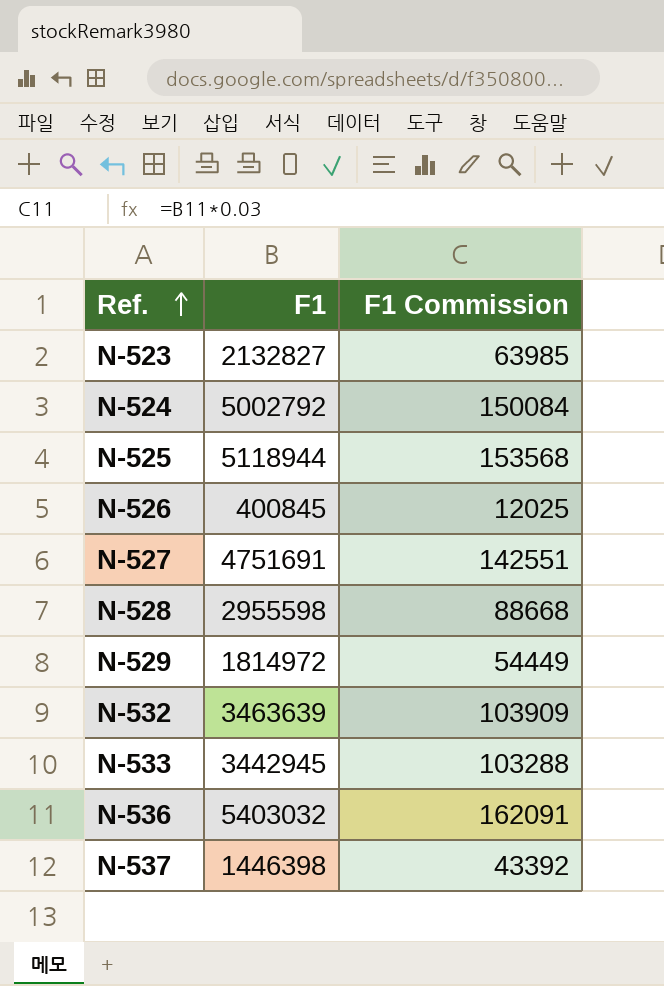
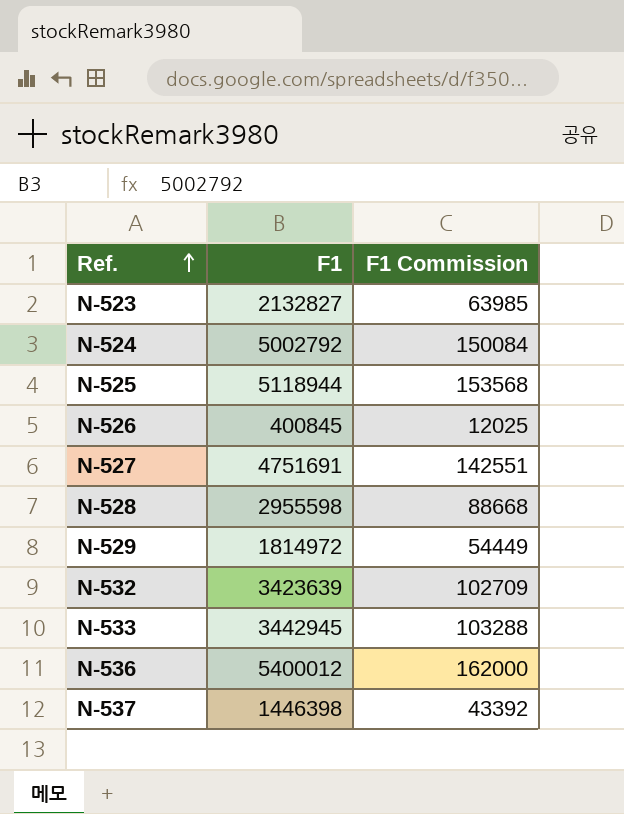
N-532 | F1: 3463639 -> 3423639
N-532 | F1 Commission: 103909 -> 102709
N-536 | F1: 5403032 -> 5400012
N-536 | F1 Commission: 162091 -> 162000

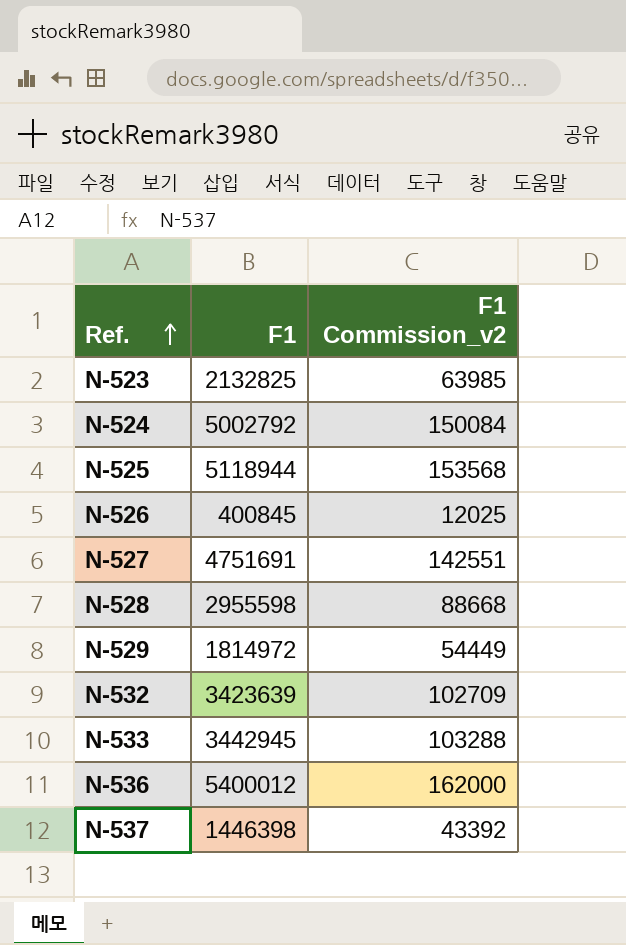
column name: F1 Commission -> F1 Commission_v2
N-523 | F1: 2132827 -> 2132825

